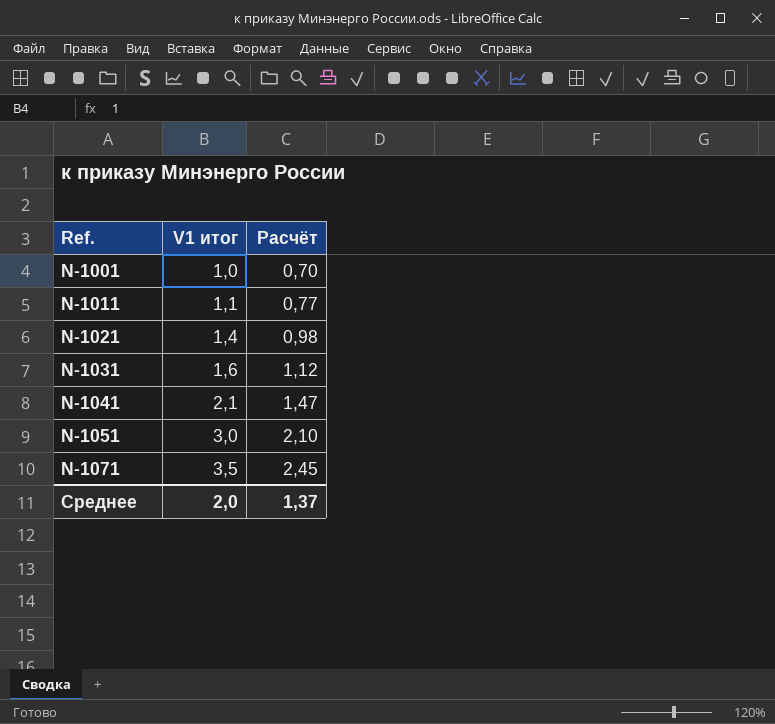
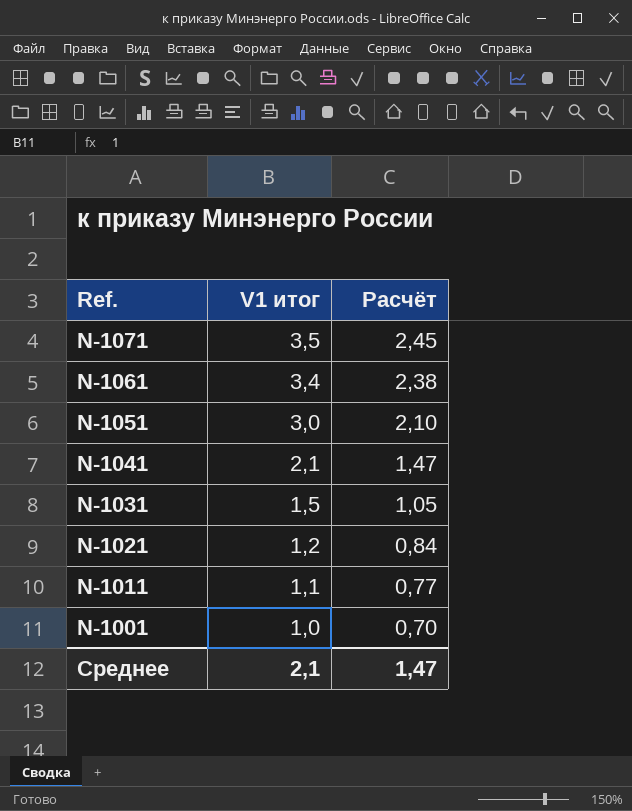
row order: Ref. ascending -> Ref. descending
row N-1061: none -> 3,4 | 2,38
N-1031 | V1 итог: 1,6 -> 1,5
N-1031 | Расчёт: 1,12 -> 1,05
N-1021 | V1 итог: 1,4 -> 1,2
N-1021 | Расчёт: 0,98 -> 0,84
Среднее | V1 итог: 2,0 -> 2,1
Среднее | Расчёт: 1,37 -> 1,47

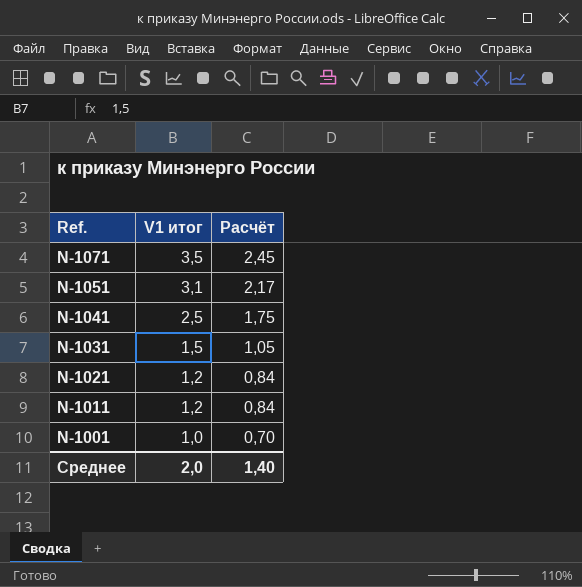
row N-1061: 3,4 | 2,38 -> none
N-1051 | V1 итог: 3,0 -> 3,1
N-1051 | Расчёт: 2,10 -> 2,17
N-1041 | V1 итог: 2,1 -> 2,5
N-1041 | Расчёт: 1,47 -> 1,75
N-1011 | V1 итог: 1,1 -> 1,2
N-1011 | Расчёт: 0,77 -> 0,84
Среднее | V1 итог: 2,1 -> 2,0
Среднее | Расчёт: 1,47 -> 1,40

